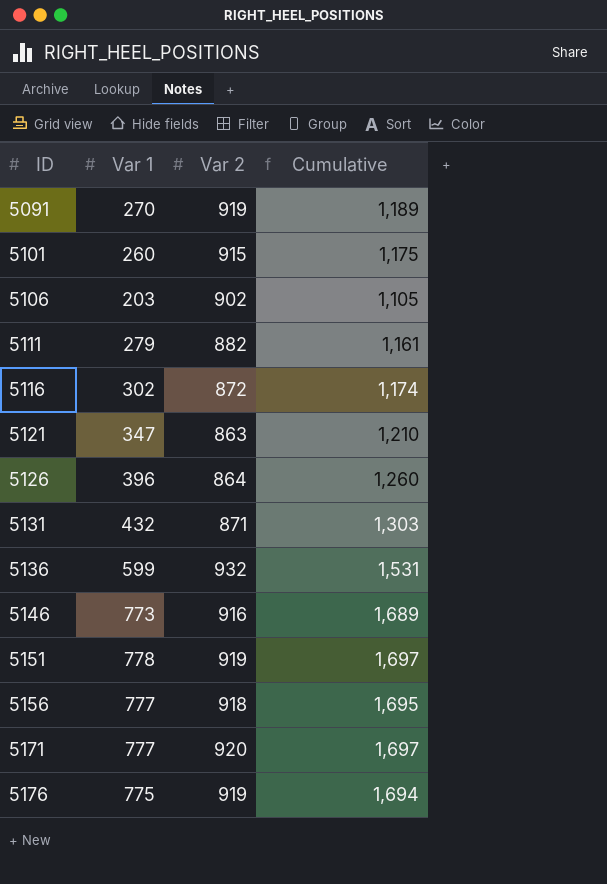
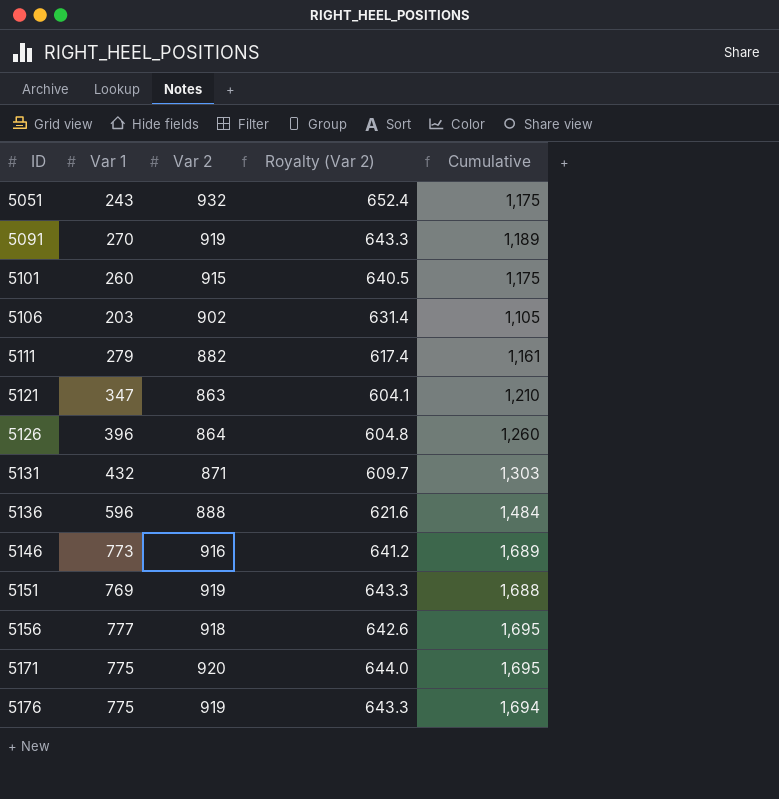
column Royalty (Var 2) | formula: none -> [Var 2] * 0.7
row 5116: 302 | 872 | 1,174 -> none
row 5051: none -> 243 | 932 | 652.4 | 1,175
5136 | Var 1: 599 -> 596
5136 | Var 2: 932 -> 888
5136 | Cumulative: 1,531 -> 1,484
5151 | Var 1: 778 -> 769
5151 | Cumulative: 1,697 -> 1,688
5171 | Var 1: 777 -> 775
5171 | Cumulative: 1,697 -> 1,695

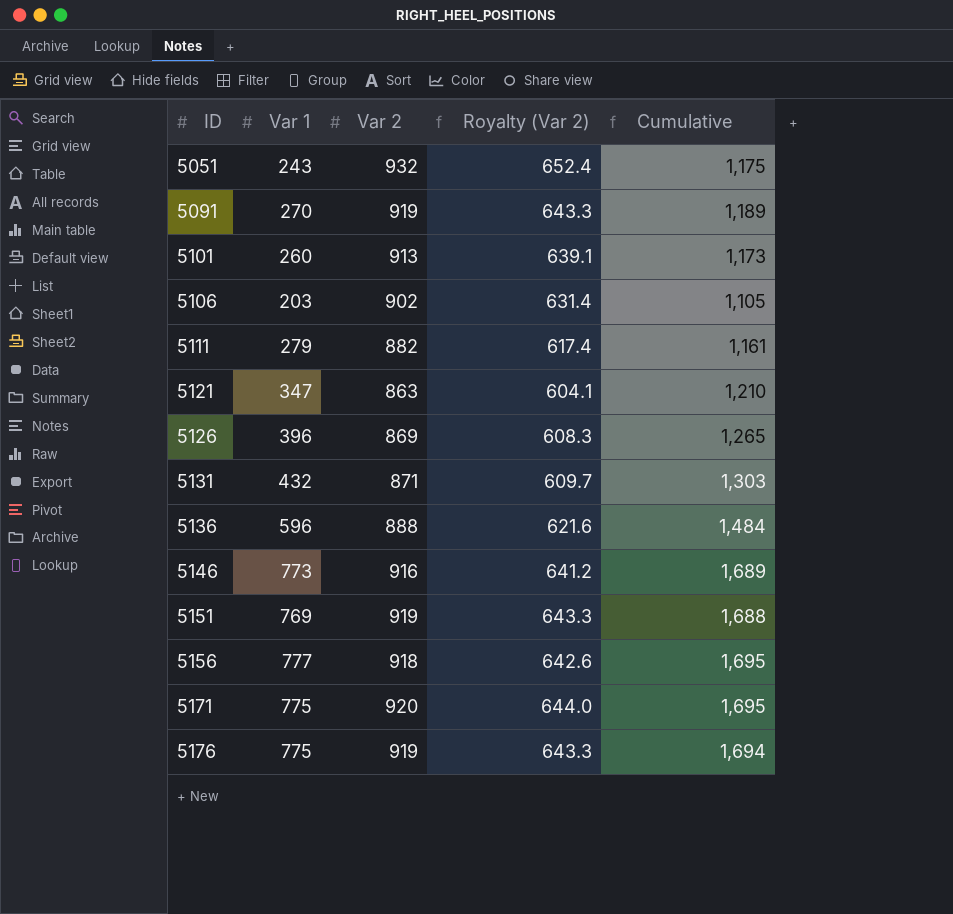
5101 | Var 2: 915 -> 913
5101 | Royalty (Var 2): 640.5 -> 639.1
5101 | Cumulative: 1,175 -> 1,173
5126 | Var 2: 864 -> 869
5126 | Royalty (Var 2): 604.8 -> 608.3
5126 | Cumulative: 1,260 -> 1,265

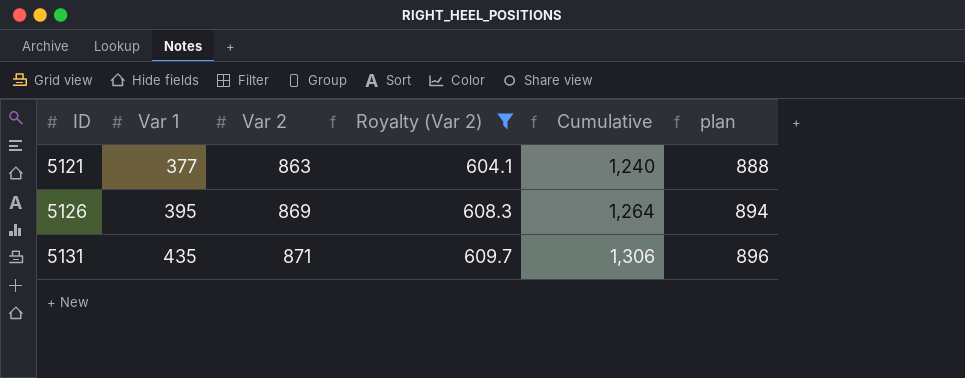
filter: none -> Royalty (Var 2) <= 609.7
column plan | formula: none -> [Var 2] + 25
5121 | Var 1: 347 -> 377
5121 | Cumulative: 1,210 -> 1,240
5126 | Var 1: 396 -> 395
5126 | Cumulative: 1,265 -> 1,264
5131 | Var 1: 432 -> 435
5131 | Cumulative: 1,303 -> 1,306

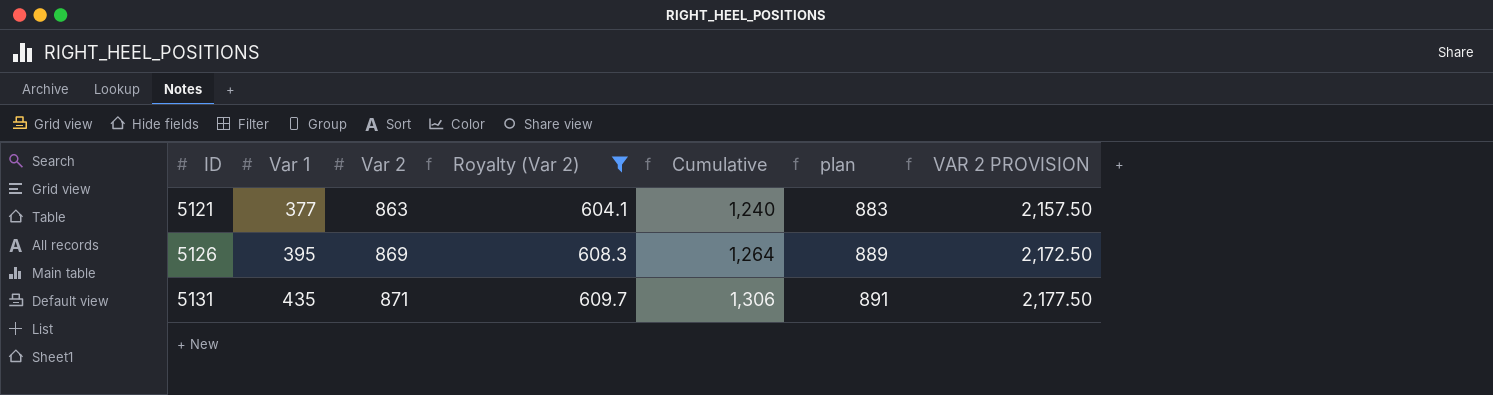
column plan | formula: [Var 2] + 25 -> [Var 2] + 20
column VAR 2 PROVISION | formula: none -> [Var 2] * 2.5

